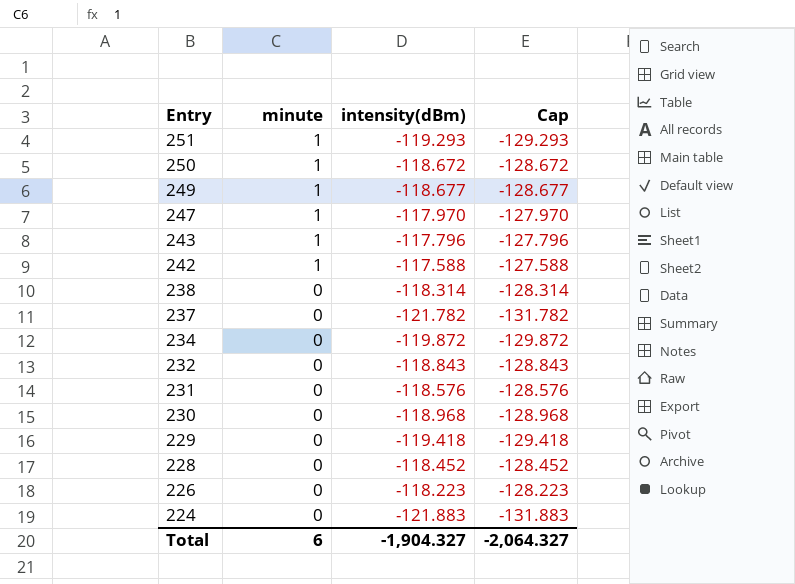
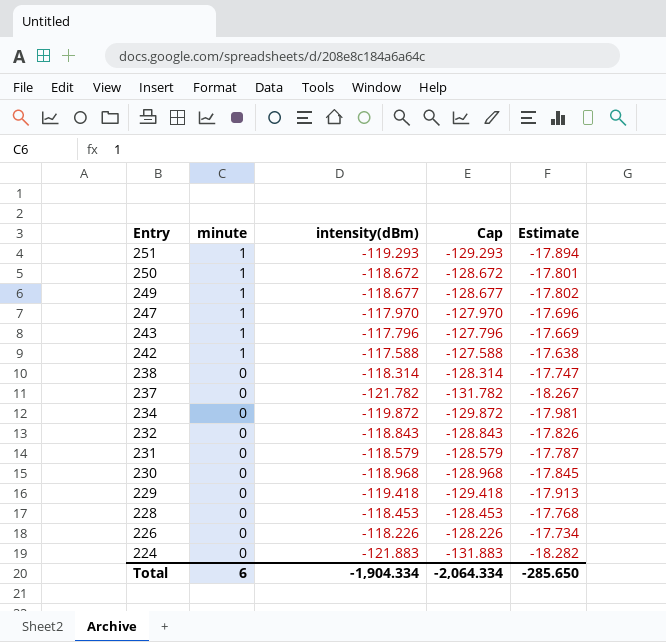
column Estimate | formula: none -> [intensity(dBm)] * 0.15
231 | intensity(dBm): -118.576 -> -118.579
231 | Cap: -128.576 -> -128.579
228 | intensity(dBm): -118.452 -> -118.453
228 | Cap: -128.452 -> -128.453
226 | intensity(dBm): -118.223 -> -118.226
226 | Cap: -128.223 -> -128.226
Total | intensity(dBm): -1,904.327 -> -1,904.334
Total | Cap: -2,064.327 -> -2,064.334

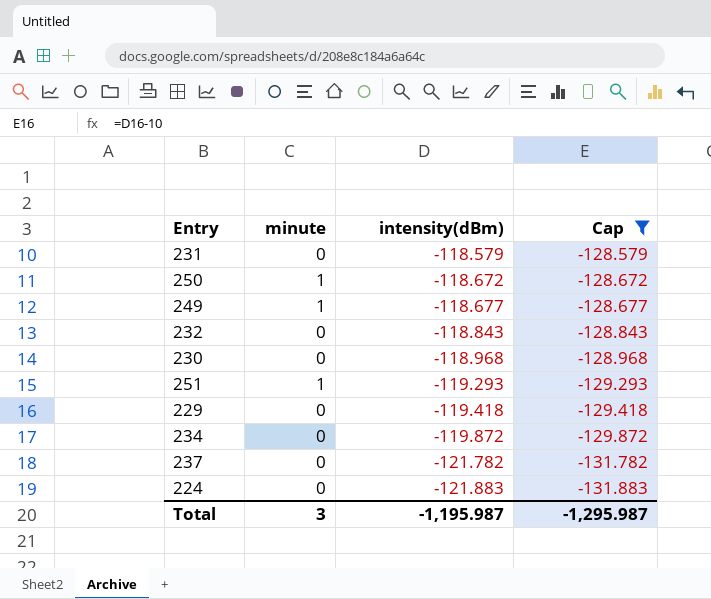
filter: none -> Cap <= -128.579
row order: Entry descending -> intensity(dBm) descending
column Estimate | formula: [intensity(dBm)] * 0.15 -> none
Total | minute: 6 -> 3
Total | intensity(dBm): -1,904.334 -> -1,195.987
Total | Cap: -2,064.334 -> -1,295.987

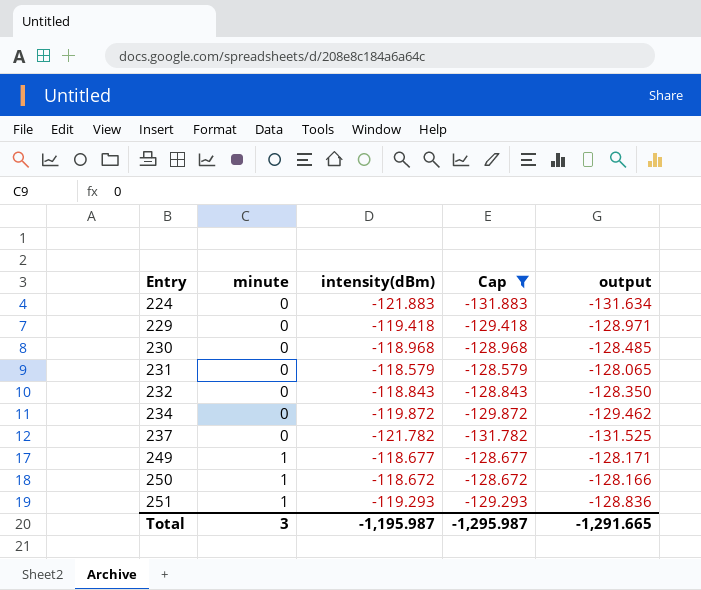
row order: intensity(dBm) descending -> Entry ascending
column output | formula: none -> [intensity(dBm)] * 1.08

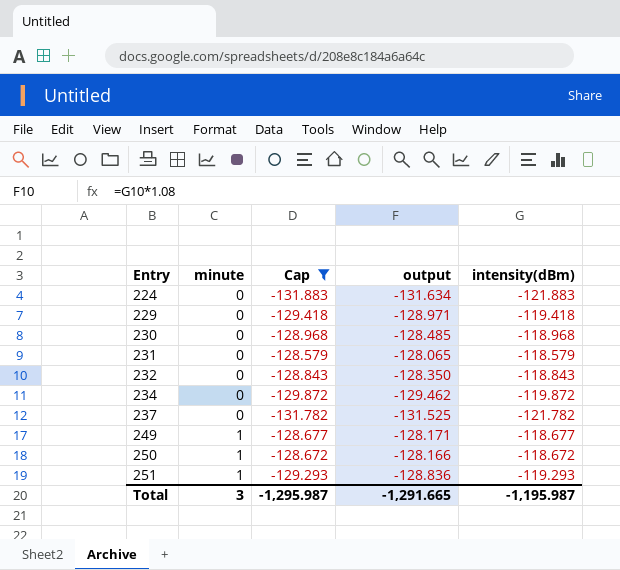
column intensity(dBm) | position: 3 -> 5

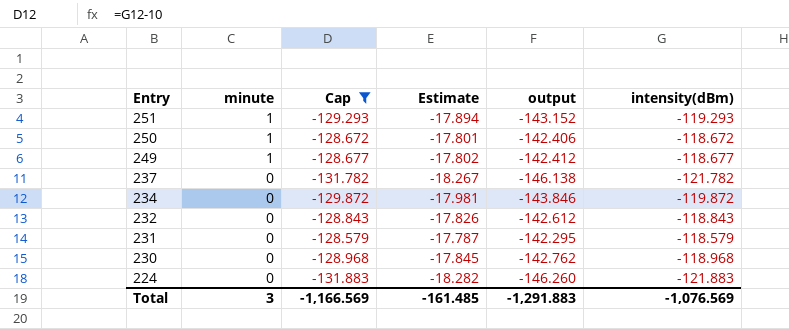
row order: Entry ascending -> Entry descending
column Estimate | formula: none -> [intensity(dBm)] * 0.15
column output | formula: [intensity(dBm)] * 1.08 -> [intensity(dBm)] * 1.2
row 229: 0 | -129.418 | -128.971 | -119.418 -> none
Total | Cap: -1,295.987 -> -1,166.569
Total | output: -1,291.665 -> -1,291.883
Total | intensity(dBm): -1,195.987 -> -1,076.569

